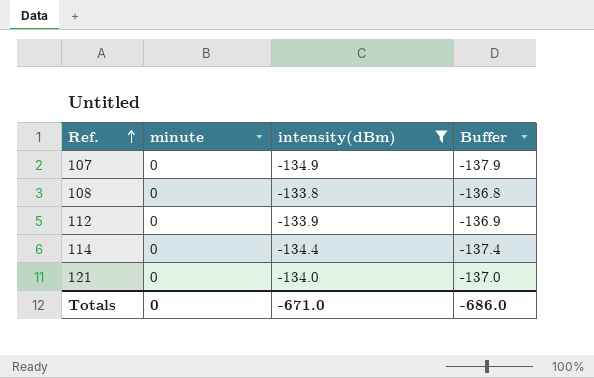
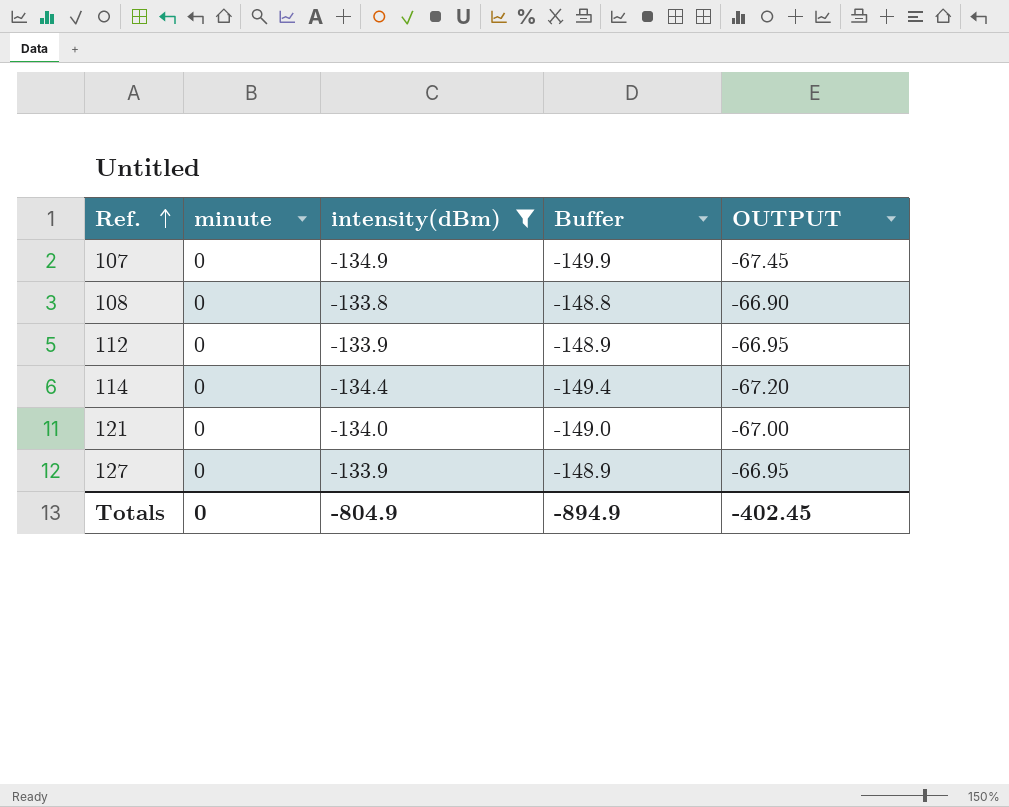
column Buffer | formula: [intensity(dBm)] - 3 -> [intensity(dBm)] - 15
column OUTPUT | formula: none -> [intensity(dBm)] * 0.5
row 127: none -> 0 | -133.9 | -148.9 | -66.95
Totals | intensity(dBm): -671.0 -> -804.9
Totals | Buffer: -686.0 -> -894.9

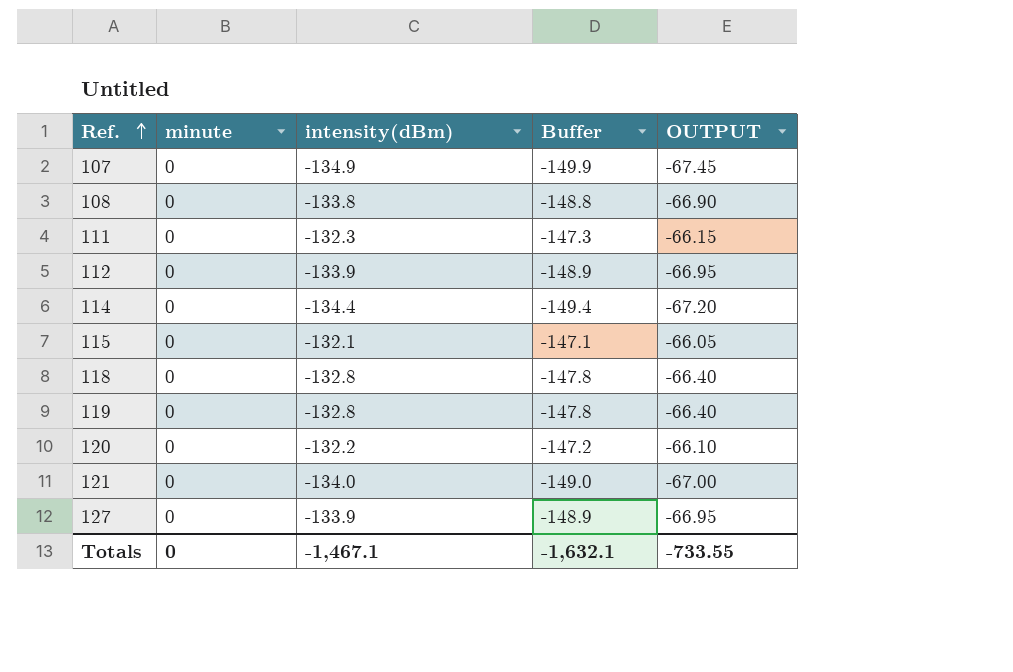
filter: intensity(dBm) <= -133.8 -> none
Totals | intensity(dBm): -804.9 -> -1,467.1
Totals | Buffer: -894.9 -> -1,632.1
Totals | OUTPUT: -402.45 -> -733.55

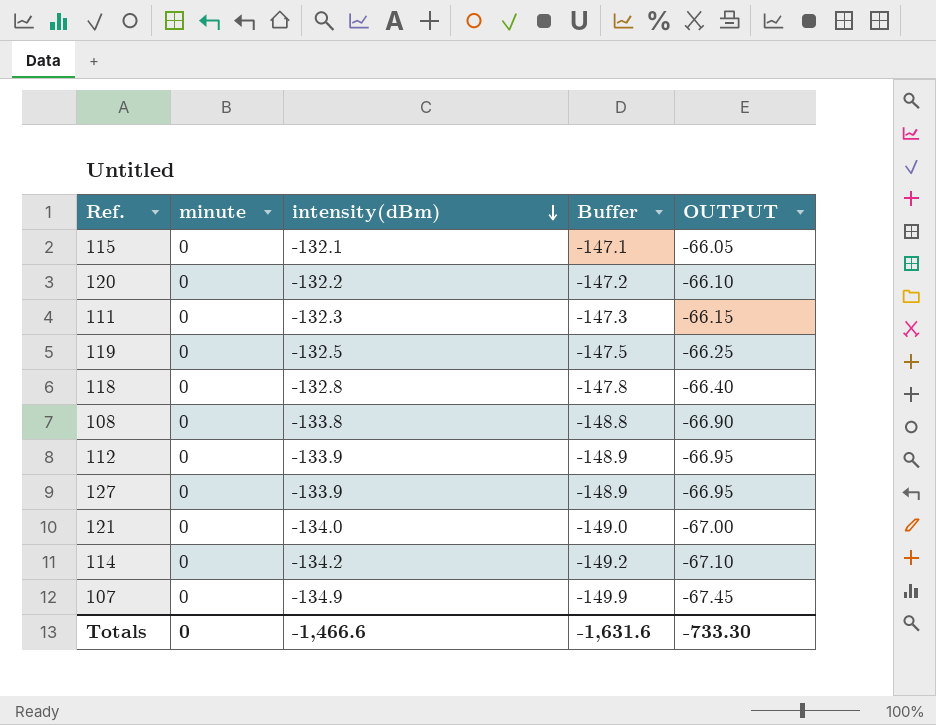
row order: Ref. ascending -> intensity(dBm) descending
119 | intensity(dBm): -132.8 -> -132.5
119 | Buffer: -147.8 -> -147.5
119 | OUTPUT: -66.40 -> -66.25
114 | intensity(dBm): -134.4 -> -134.2
114 | Buffer: -149.4 -> -149.2
114 | OUTPUT: -67.20 -> -67.10
Totals | intensity(dBm): -1,467.1 -> -1,466.6
Totals | Buffer: -1,632.1 -> -1,631.6
Totals | OUTPUT: -733.55 -> -733.30

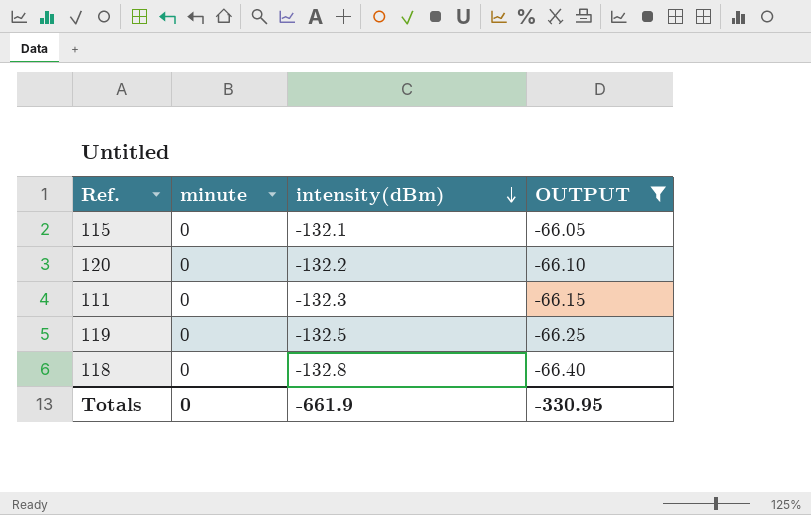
filter: none -> OUTPUT >= -66.40
column Buffer | formula: [intensity(dBm)] - 15 -> none
Totals | intensity(dBm): -1,466.6 -> -661.9
Totals | OUTPUT: -733.30 -> -330.95

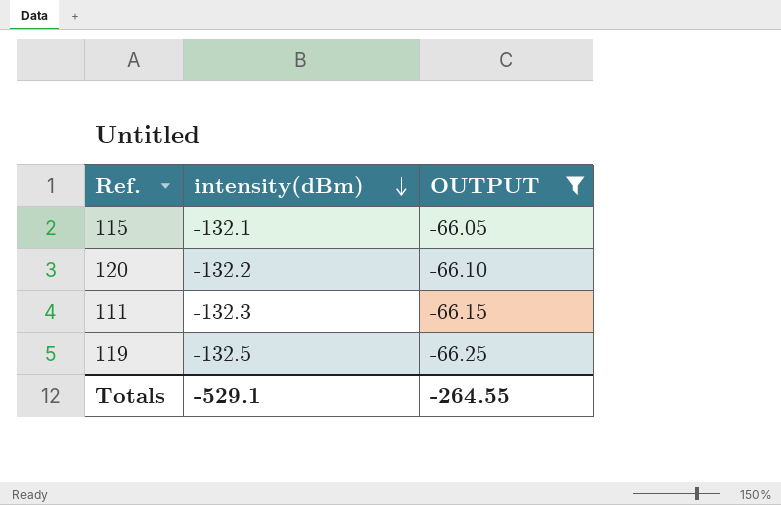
column minute | position: 2 -> none
row 118: 0 | -132.8 | -66.40 -> none
Totals | intensity(dBm): -661.9 -> -529.1
Totals | OUTPUT: -330.95 -> -264.55

